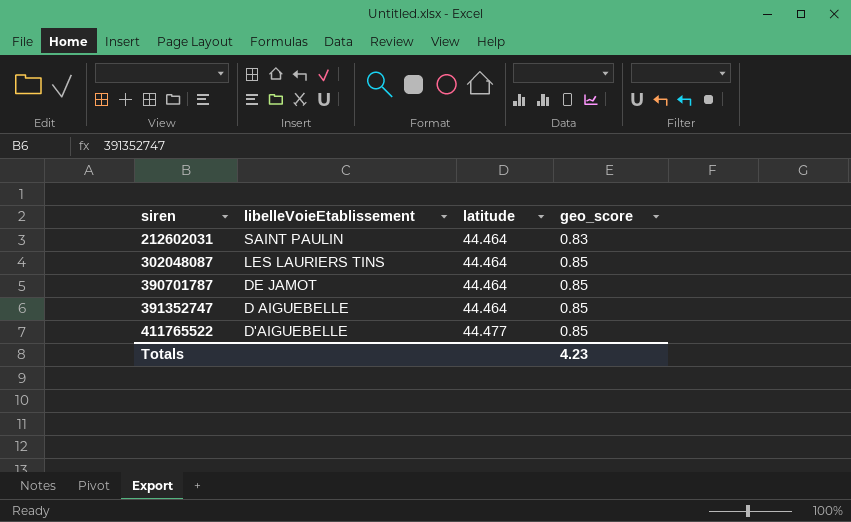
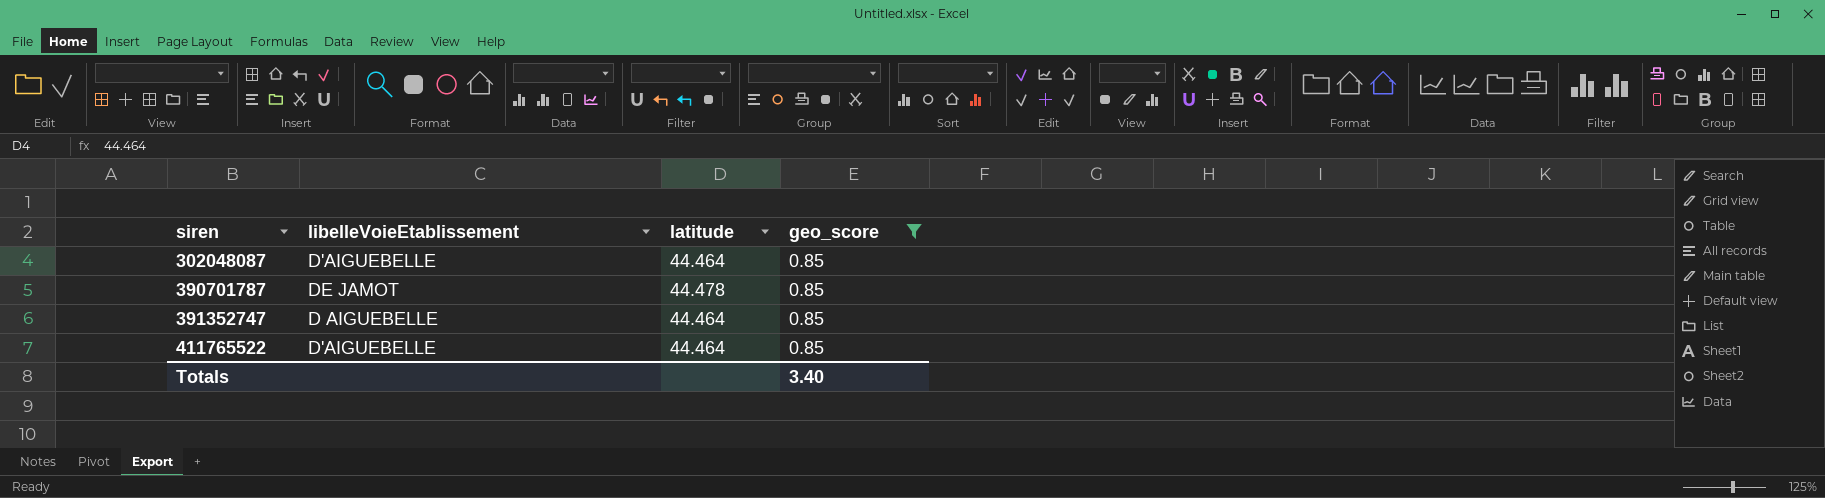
filter: none -> geo_score = 0.85
302048087 | libelleVoieEtablissement: LES LAURIERS TINS -> D'AIGUEBELLE
390701787 | latitude: 44.464 -> 44.478
411765522 | latitude: 44.477 -> 44.464
Totals | geo_score: 4.23 -> 3.40

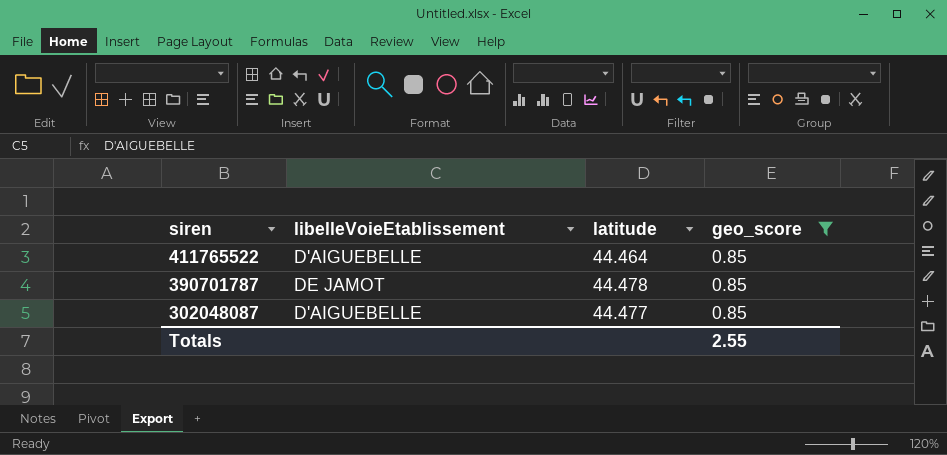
row order: siren ascending -> siren descending
row 391352747: D AIGUEBELLE | 44.464 | 0.85 -> none
302048087 | latitude: 44.464 -> 44.477
Totals | geo_score: 3.40 -> 2.55

